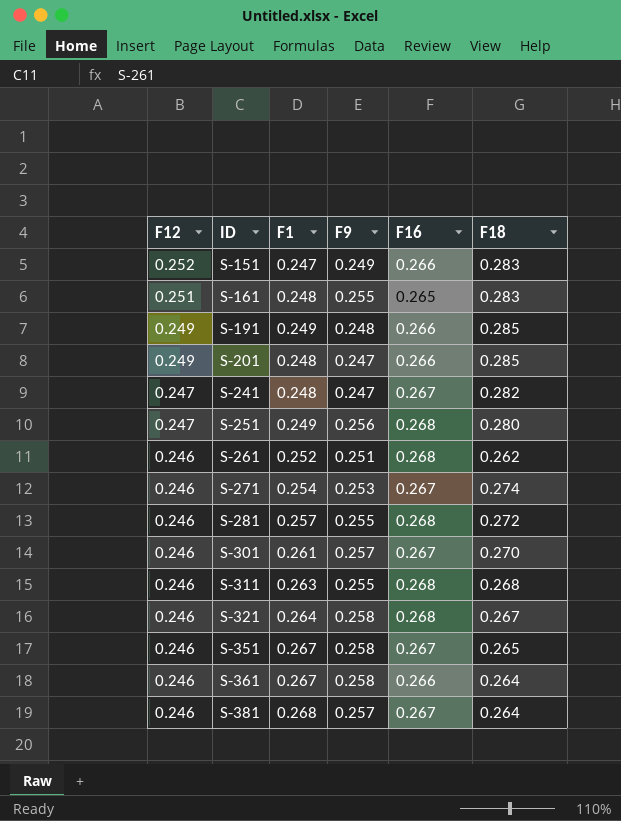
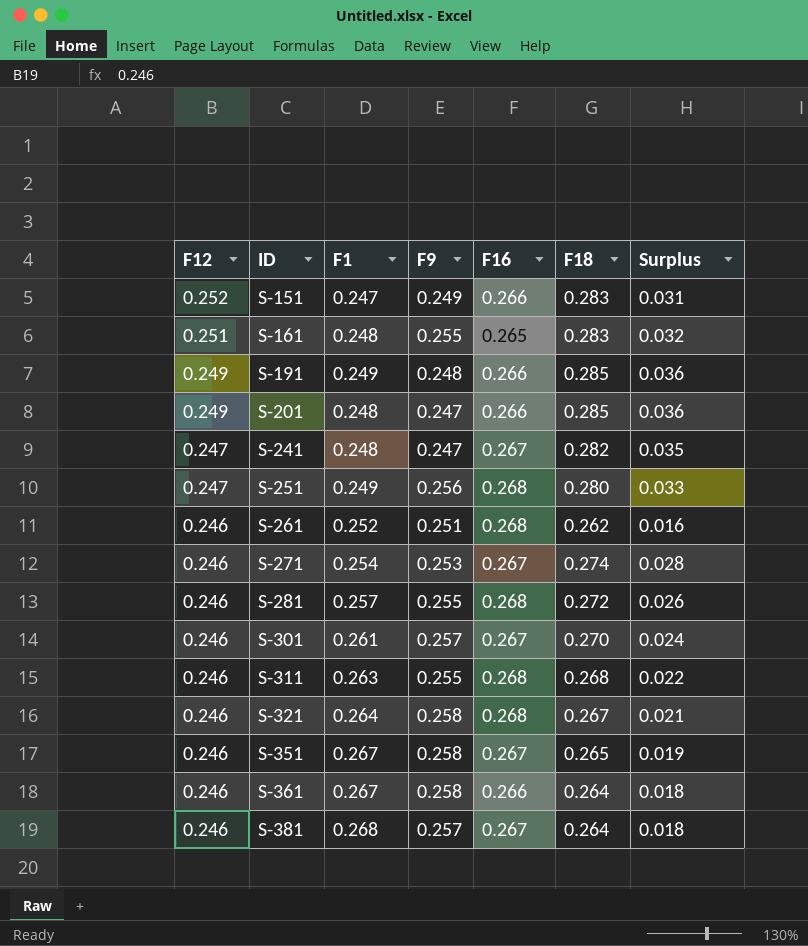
column Surplus | formula: none -> [F18] - [F12]

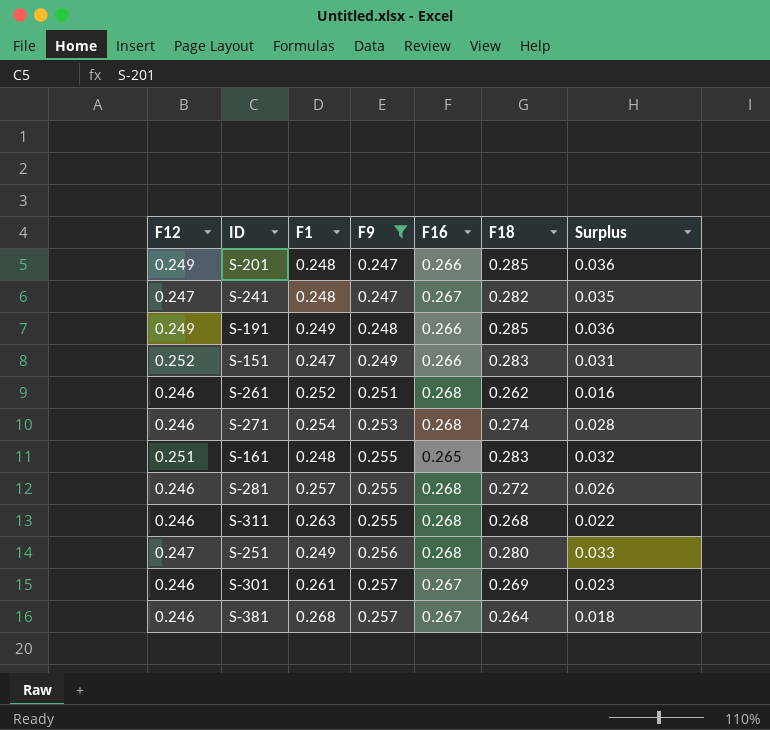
filter: none -> F9 != 0.258
row order: F12 descending -> F9 ascending
S-271 | F16: 0.267 -> 0.268
S-301 | F18: 0.270 -> 0.269
S-301 | Surplus: 0.024 -> 0.023

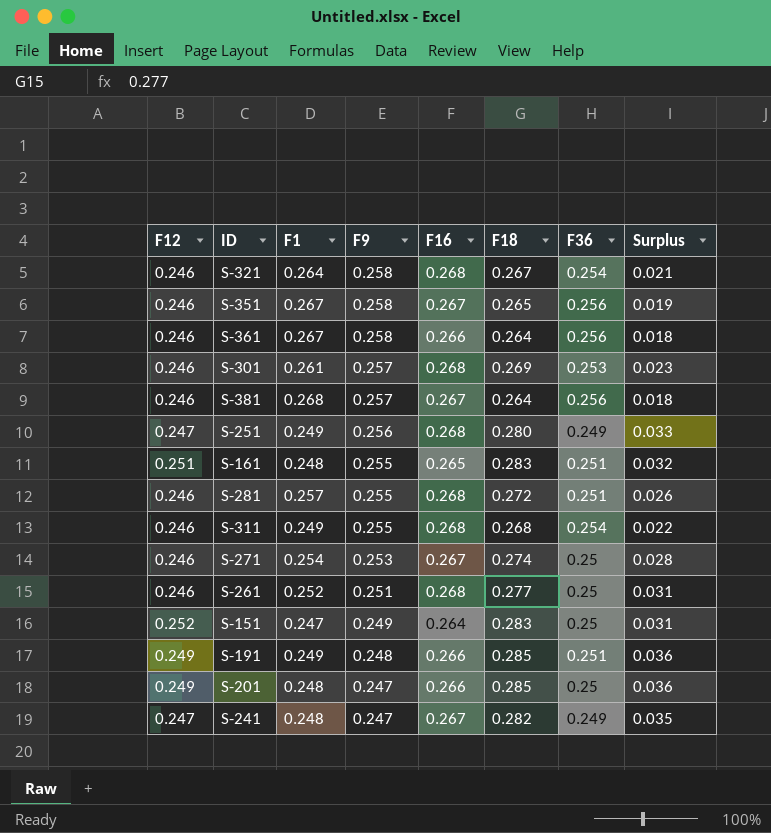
filter: F9 != 0.258 -> none
row order: F9 ascending -> F9 descending
column F36 | position: none -> 7
S-301 | F16: 0.267 -> 0.268
S-311 | F1: 0.263 -> 0.249
S-271 | F16: 0.268 -> 0.267
S-261 | F18: 0.262 -> 0.277
S-261 | Surplus: 0.016 -> 0.031
S-151 | F16: 0.266 -> 0.264

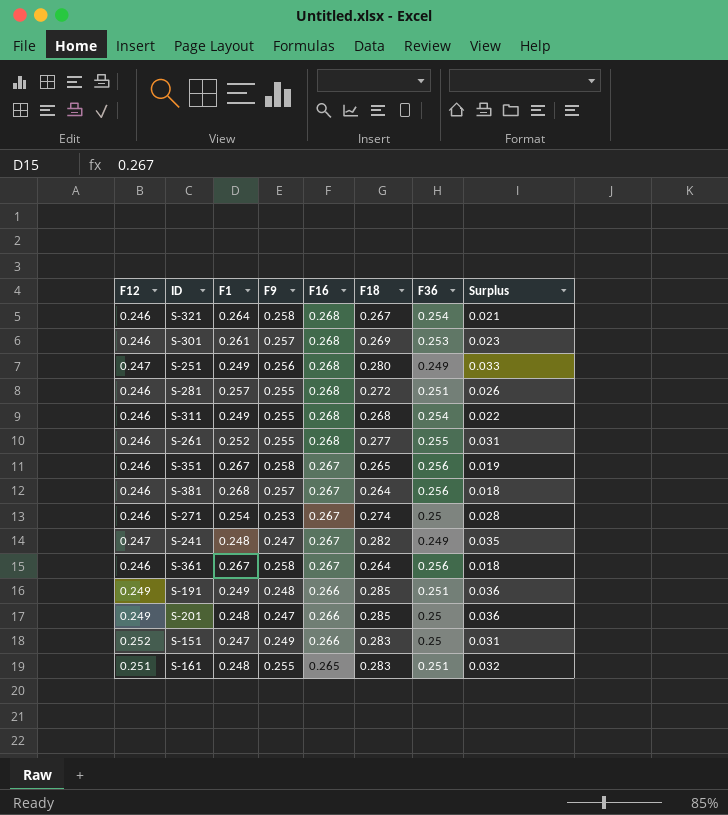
row order: F9 descending -> F16 descending
S-261 | F9: 0.251 -> 0.255
S-261 | F36: 0.25 -> 0.255
S-361 | F16: 0.266 -> 0.267
S-151 | F16: 0.264 -> 0.266

